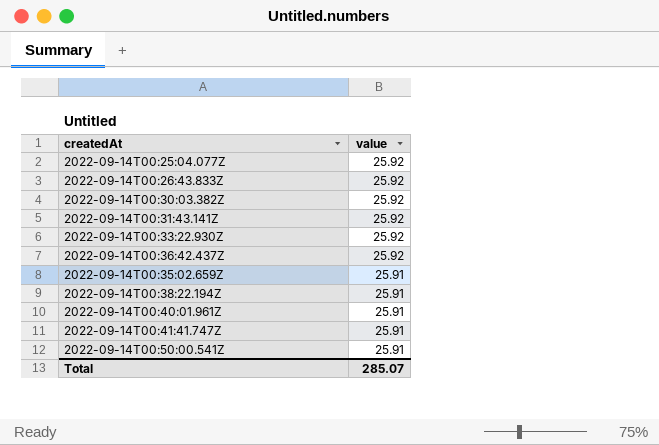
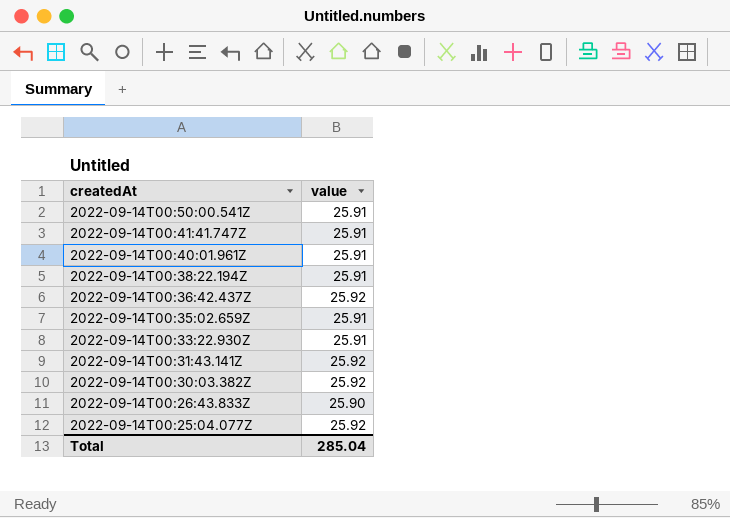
row order: value descending -> createdAt descending
2022-09-14T00:33:22.930Z | value: 25.92 -> 25.91
2022-09-14T00:26:43.833Z | value: 25.92 -> 25.90
Total | value: 285.07 -> 285.04

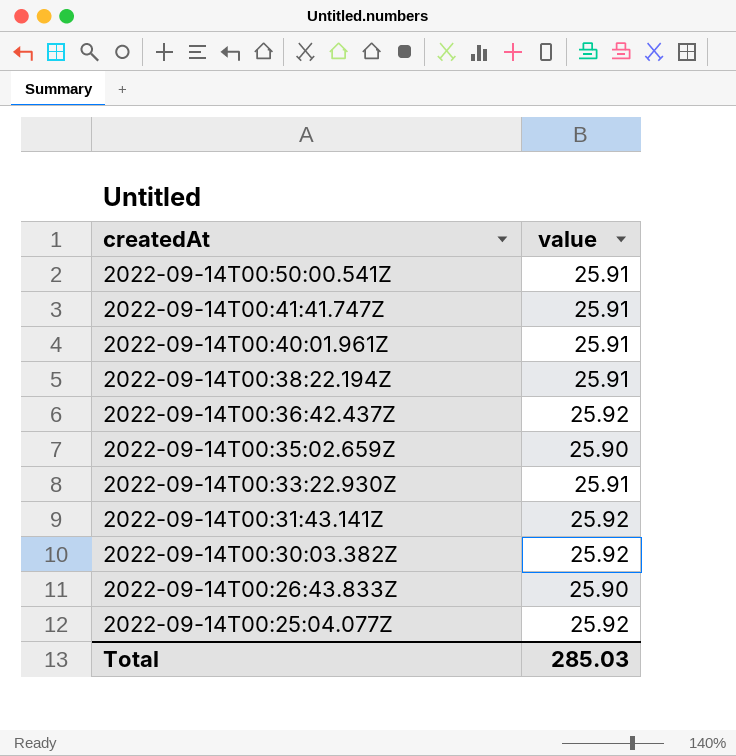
2022-09-14T00:35:02.659Z | value: 25.91 -> 25.90
Total | value: 285.04 -> 285.03

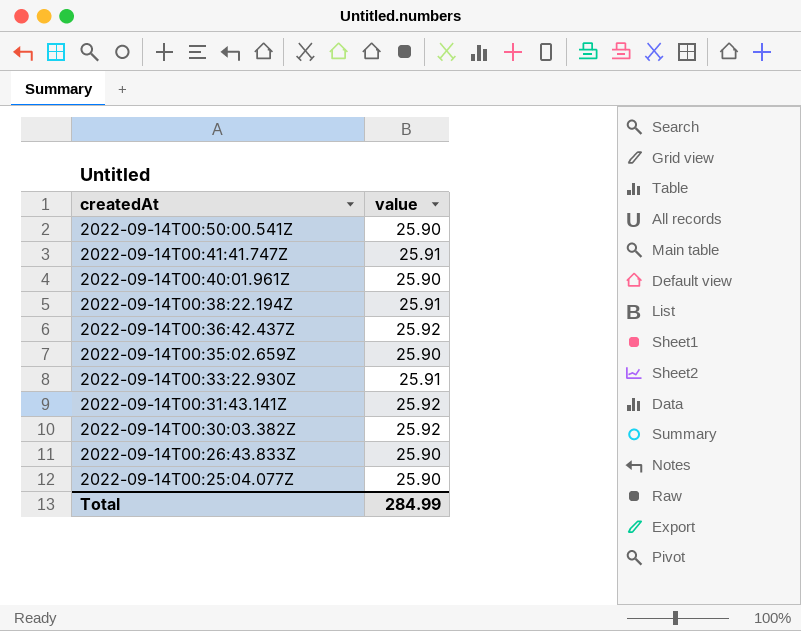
2022-09-14T00:50:00.541Z | value: 25.91 -> 25.90
2022-09-14T00:40:01.961Z | value: 25.91 -> 25.90
2022-09-14T00:25:04.077Z | value: 25.92 -> 25.90
Total | value: 285.03 -> 284.99

